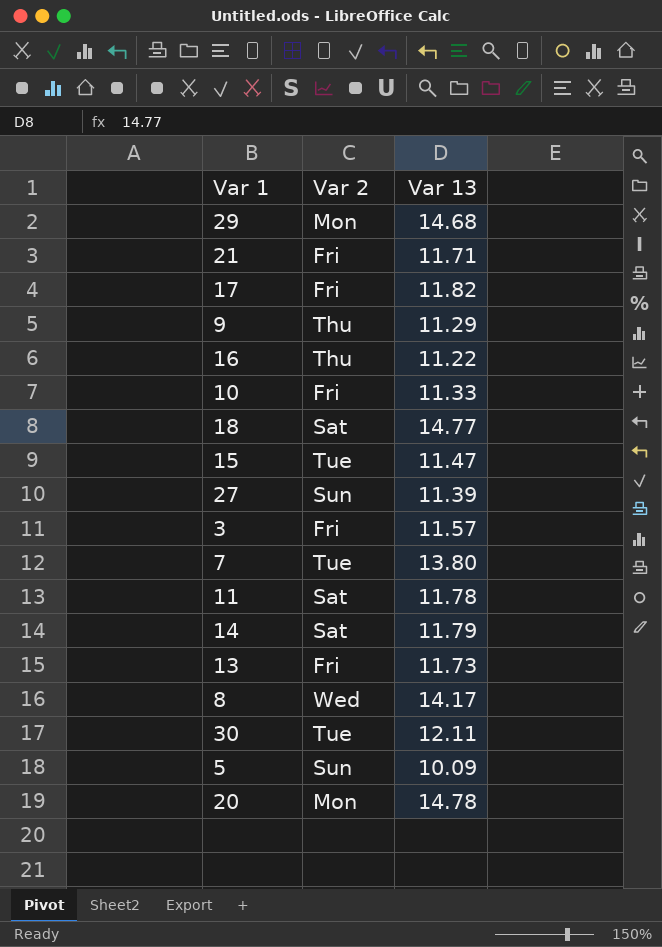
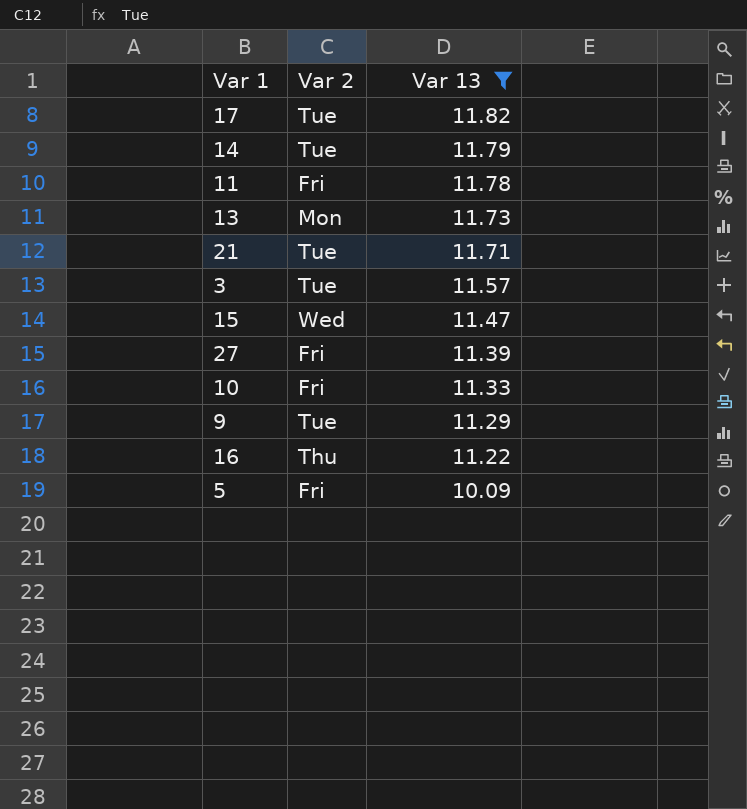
filter: none -> Var 13 <= 11.82
row order: none -> Var 13 descending
17 | Var 2: Fri -> Tue
14 | Var 2: Sat -> Tue
11 | Var 2: Sat -> Fri
13 | Var 2: Fri -> Mon
21 | Var 2: Fri -> Tue
3 | Var 2: Fri -> Tue
15 | Var 2: Tue -> Wed
27 | Var 2: Sun -> Fri
9 | Var 2: Thu -> Tue
5 | Var 2: Sun -> Fri

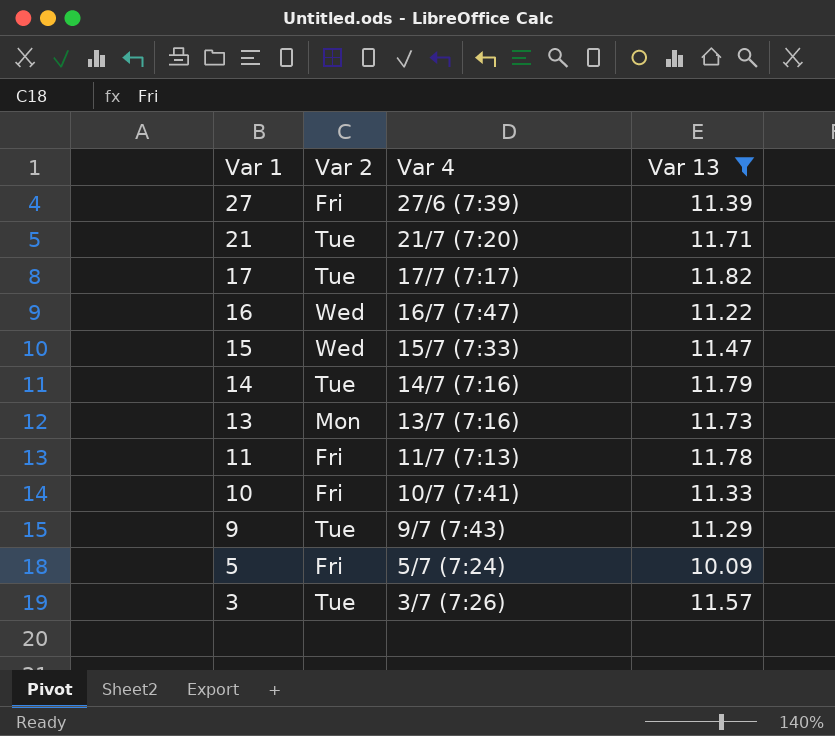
row order: Var 13 descending -> Var 1 descending
column Var 4 | position: none -> 3
16 | Var 2: Thu -> Wed

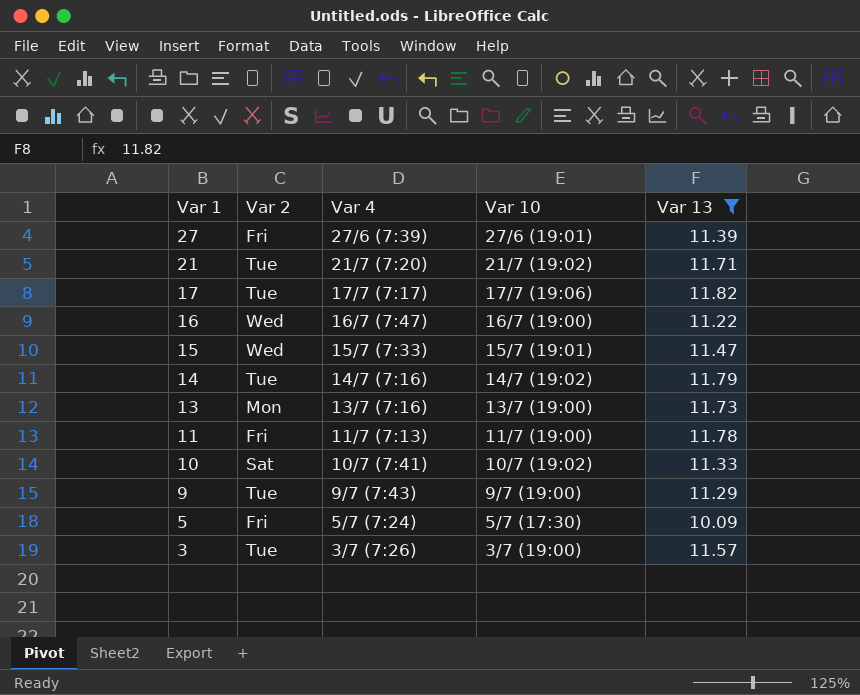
column Var 10 | position: none -> 4
10 | Var 2: Fri -> Sat

